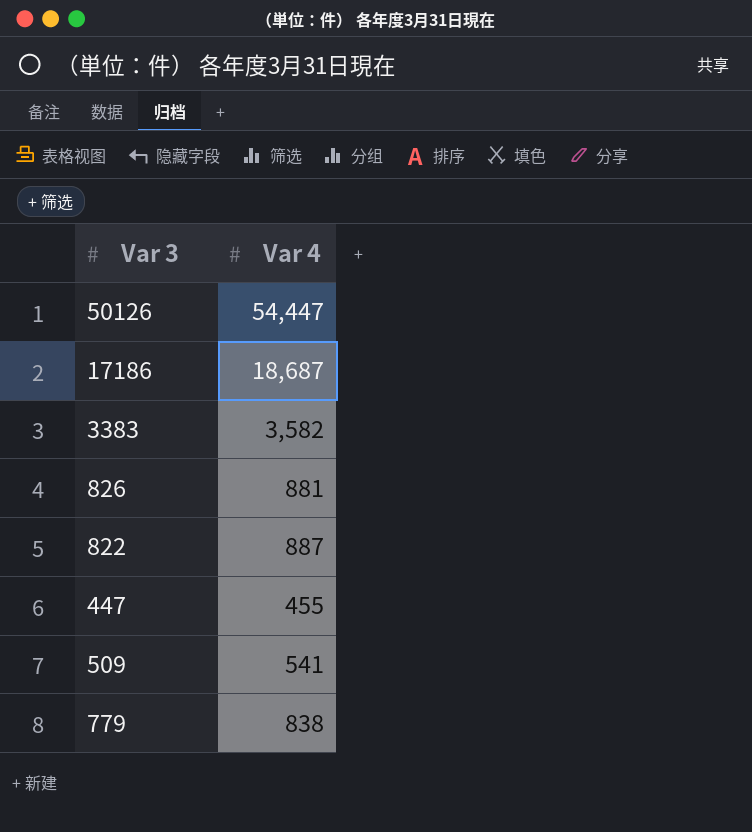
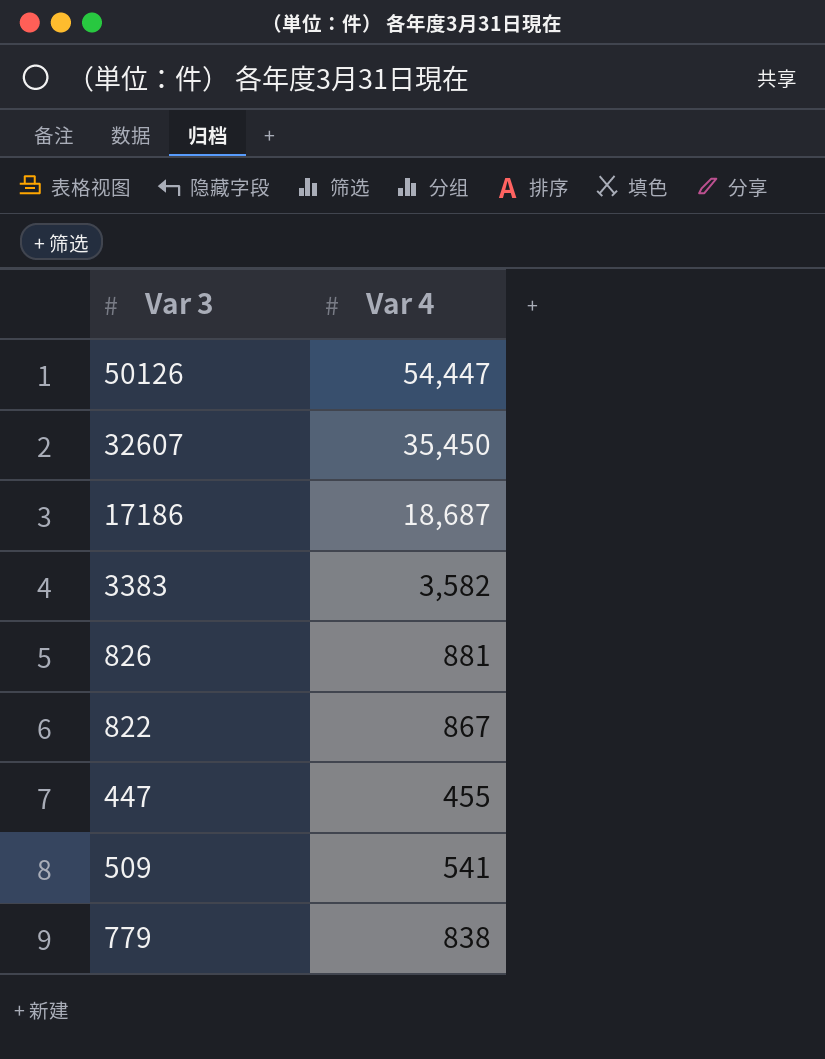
row 32607: none -> 35,450
822 | Var 4: 887 -> 867

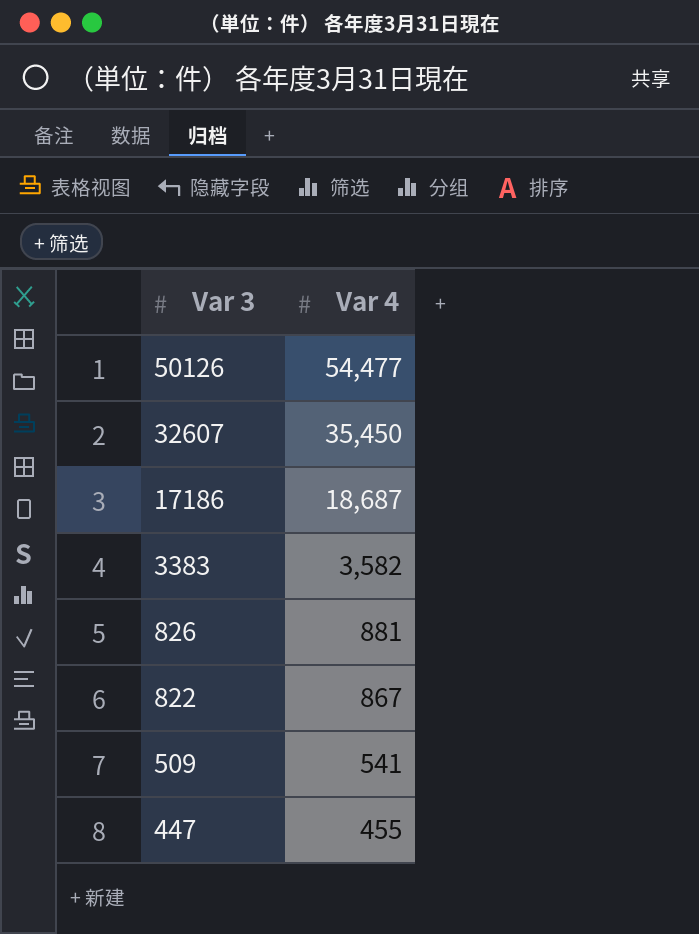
row order: none -> Var 3 descending
row 779: 838 -> none
50126 | Var 4: 54,447 -> 54,477

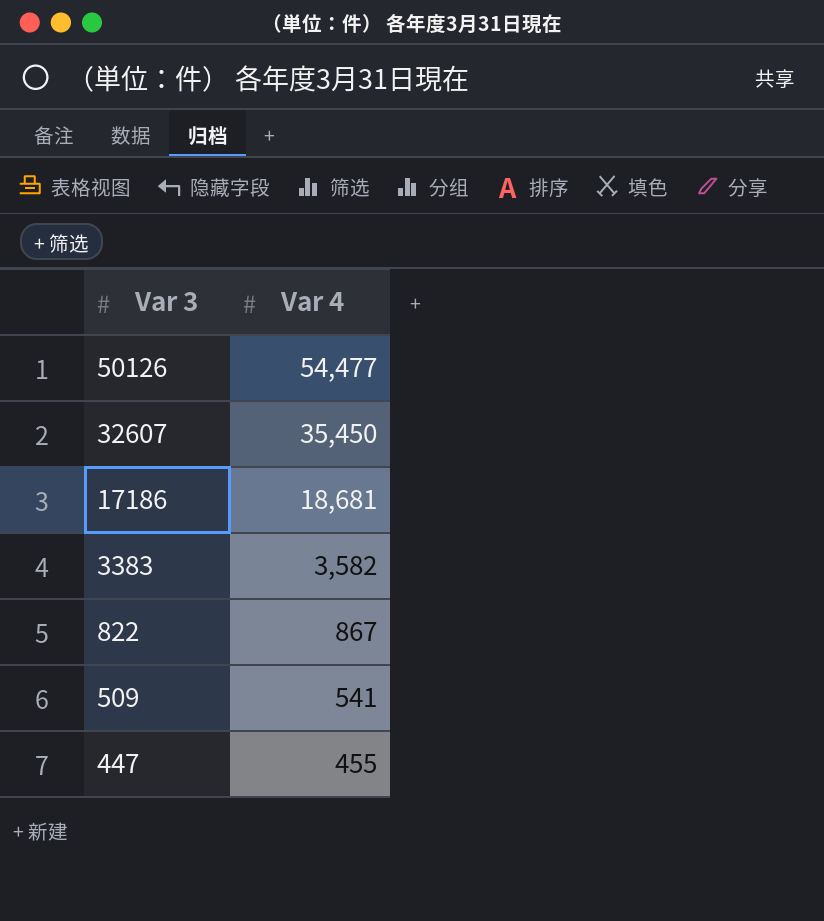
row 826: 881 -> none
17186 | Var 4: 18,687 -> 18,681

